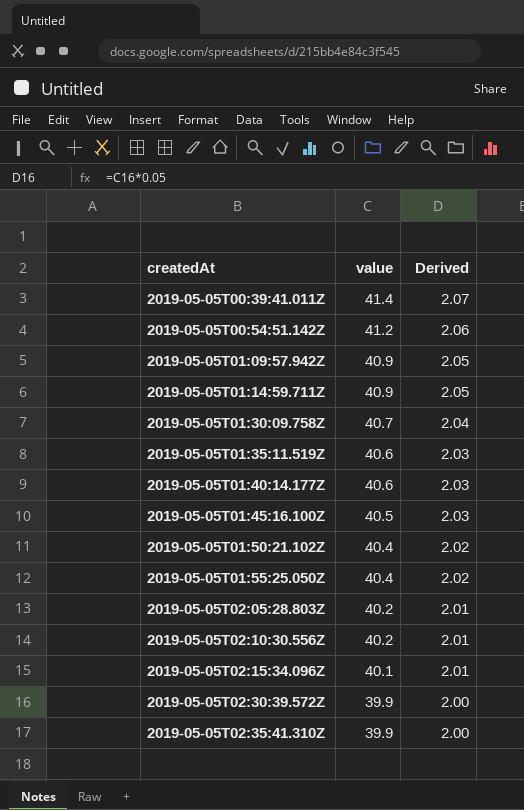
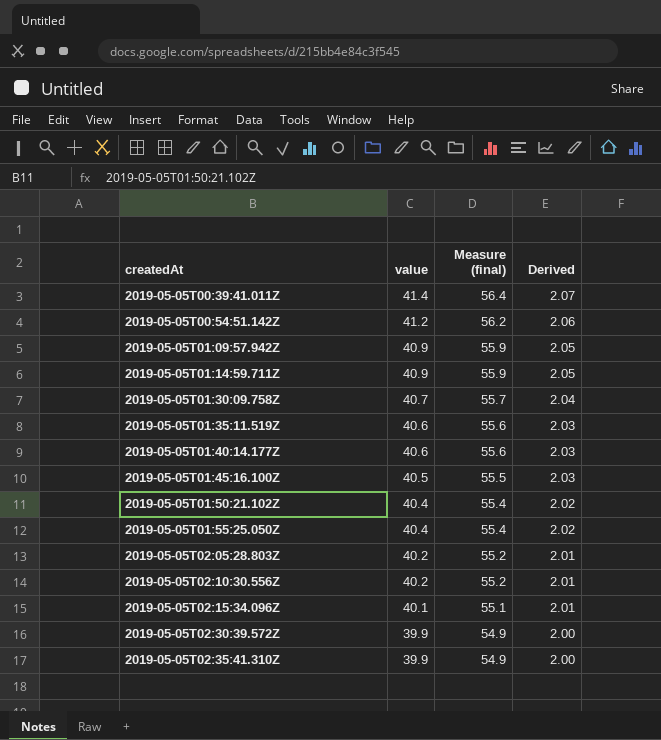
column Measure (final) | formula: none -> [value] + 15

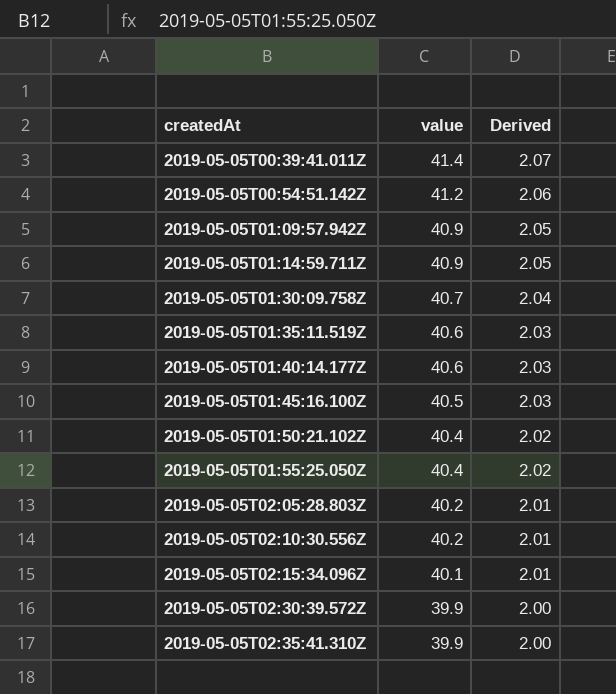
column Measure (final) | formula: [value] + 15 -> none

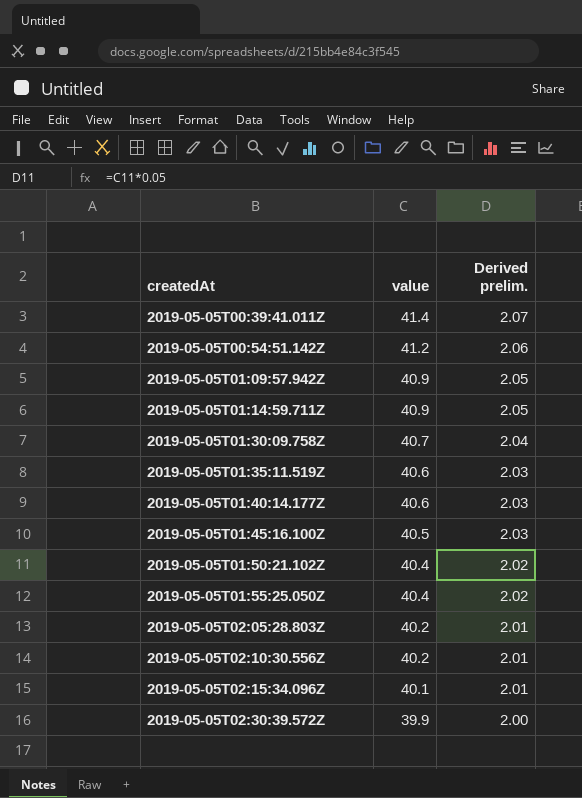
column name: Derived -> Derived prelim.
row 2019-05-05T02:35:41.310Z: 39.9 | 2.00 -> none

